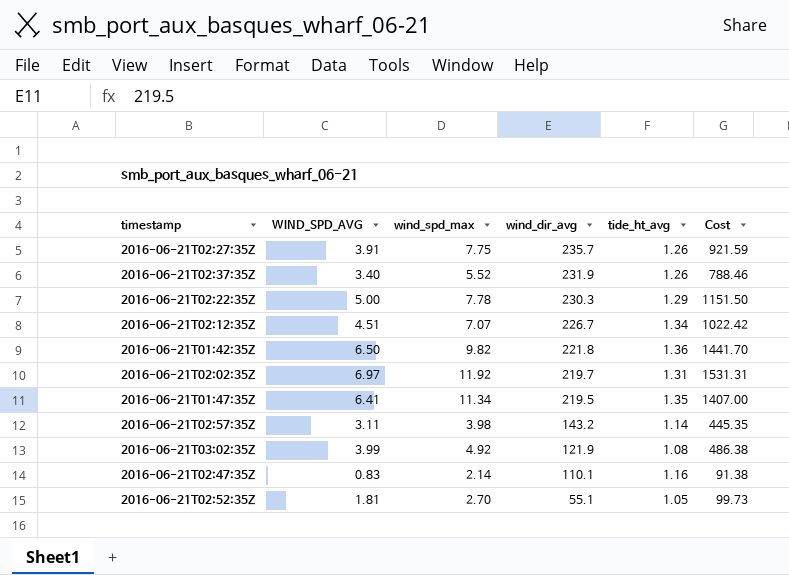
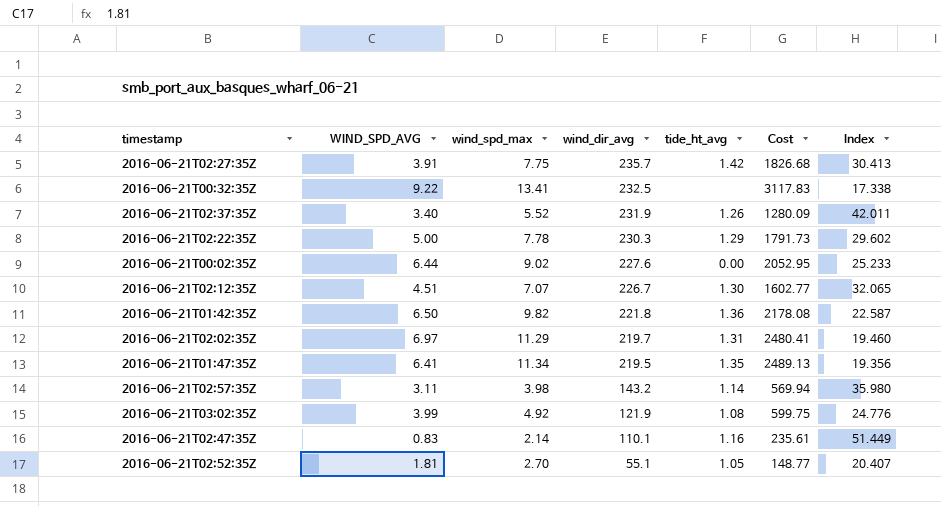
column Cost | formula: [WIND_SPD_AVG] * [wind_dir_avg] -> [wind_spd_max] * [wind_dir_avg]
column Index | formula: none -> [wind_dir_avg] / [wind_spd_max]
2016-06-21T02:27:35Z | tide_ht_avg: 1.26 -> 1.42
row 2016-06-21T00:32:35Z: none -> 9.22 | 13.41 | 232.5 | none | 3117.83 | 17.338
row 2016-06-21T00:02:35Z: none -> 6.44 | 9.02 | 227.6 | 0.00 | 2052.95 | 25.233
2016-06-21T02:12:35Z | tide_ht_avg: 1.34 -> 1.30
2016-06-21T02:02:35Z | wind_spd_max: 11.92 -> 11.29

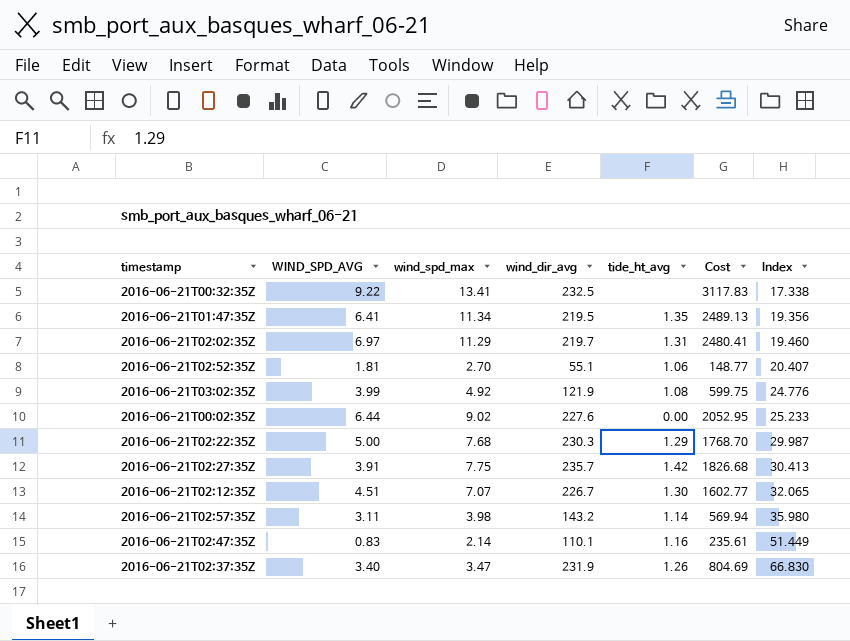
row order: wind_dir_avg descending -> Index ascending
row 2016-06-21T01:42:35Z: 6.50 | 9.82 | 221.8 | 1.36 | 2178.08 | 22.587 -> none
2016-06-21T02:52:35Z | tide_ht_avg: 1.05 -> 1.06
2016-06-21T02:22:35Z | wind_spd_max: 7.78 -> 7.68
2016-06-21T02:22:35Z | Cost: 1791.73 -> 1768.70
2016-06-21T02:22:35Z | Index: 29.602 -> 29.987
2016-06-21T02:37:35Z | wind_spd_max: 5.52 -> 3.47
2016-06-21T02:37:35Z | Cost: 1280.09 -> 804.69
2016-06-21T02:37:35Z | Index: 42.011 -> 66.830

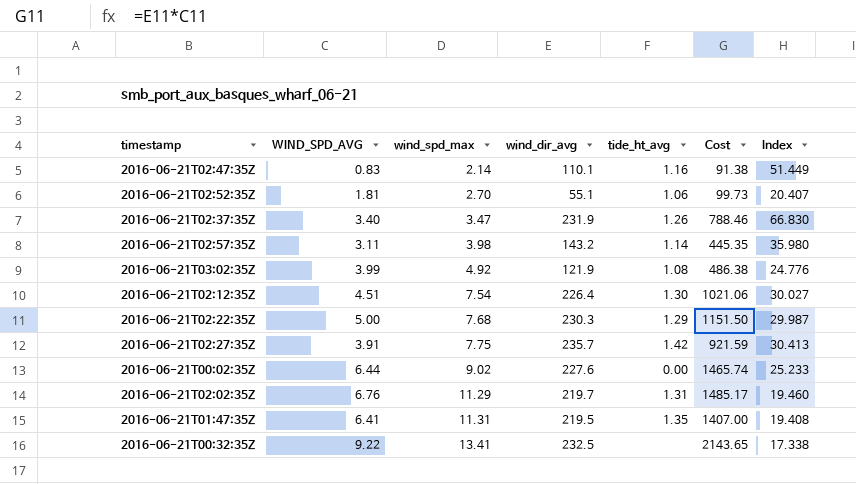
row order: Index ascending -> wind_spd_max ascending
column Cost | formula: [wind_spd_max] * [wind_dir_avg] -> [WIND_SPD_AVG] * [wind_dir_avg]
2016-06-21T02:12:35Z | wind_spd_max: 7.07 -> 7.54
2016-06-21T02:12:35Z | wind_dir_avg: 226.7 -> 226.4
2016-06-21T02:12:35Z | Index: 32.065 -> 30.027
2016-06-21T02:02:35Z | WIND_SPD_AVG: 6.97 -> 6.76
2016-06-21T01:47:35Z | wind_spd_max: 11.34 -> 11.31
2016-06-21T01:47:35Z | Index: 19.356 -> 19.408

